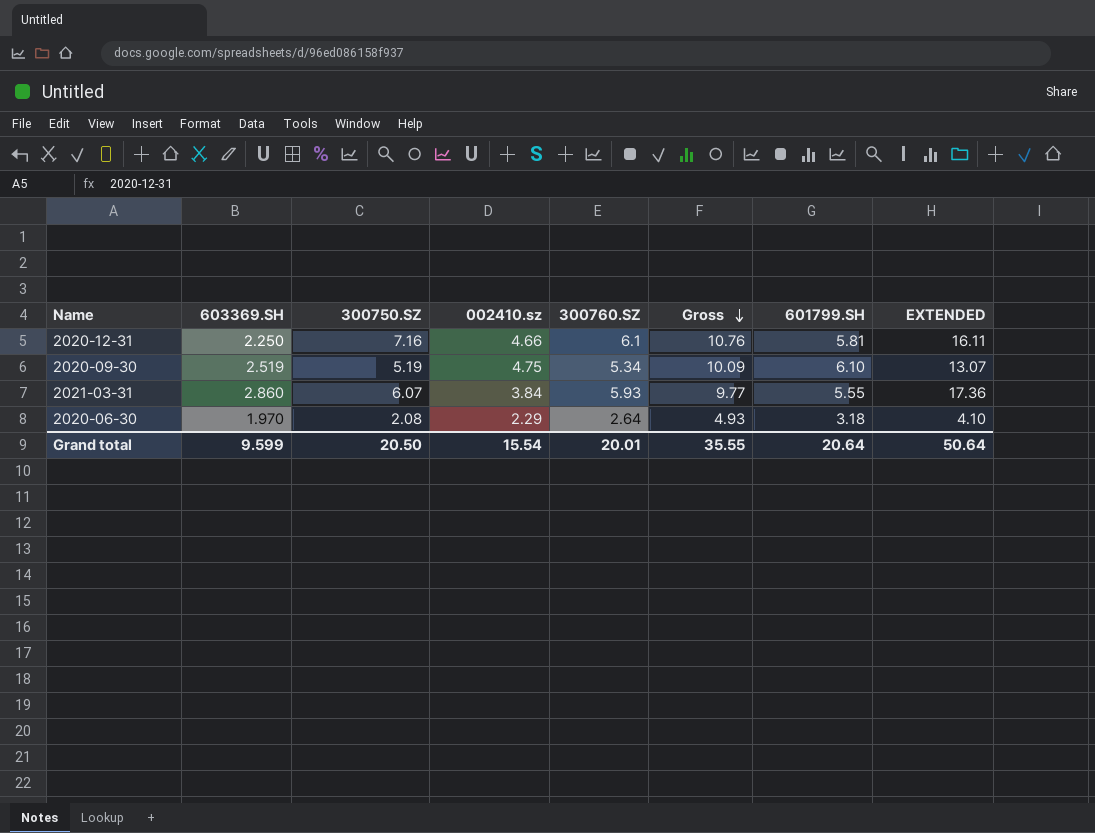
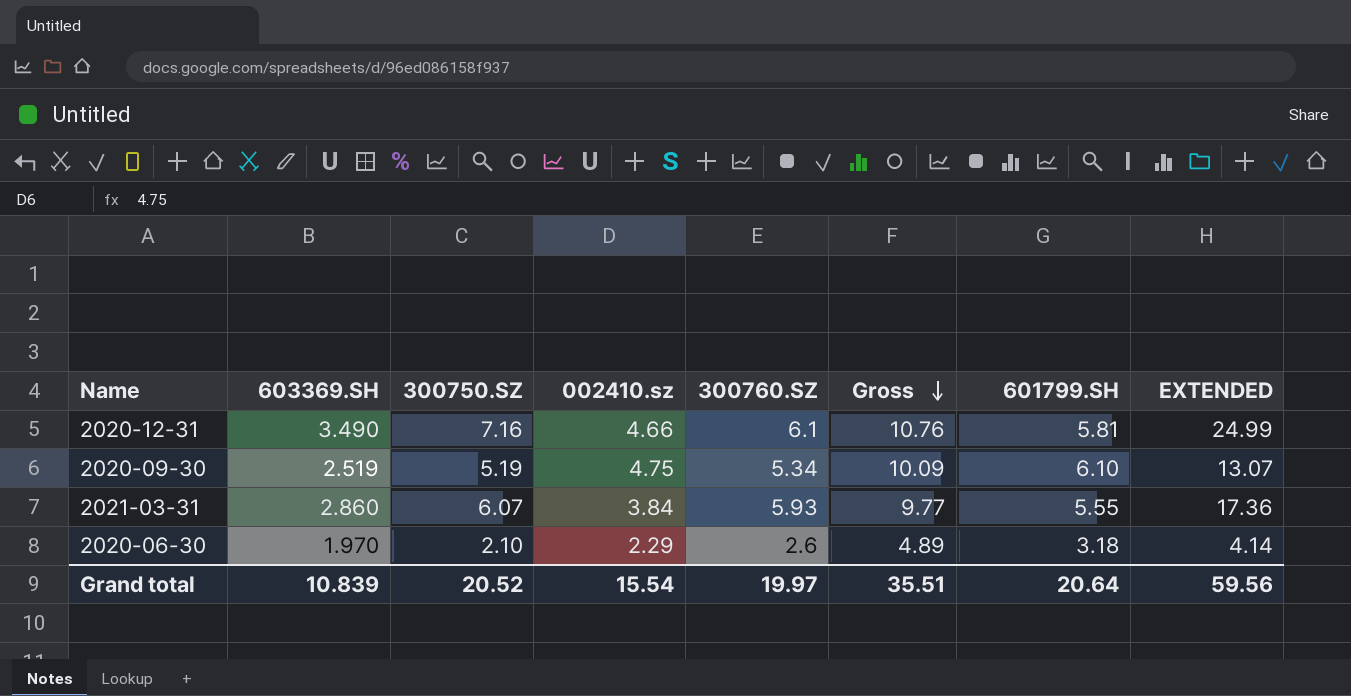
2020-12-31 | 603369.SH: 2.250 -> 3.490
2020-12-31 | EXTENDED: 16.11 -> 24.99
2020-06-30 | 300750.SZ: 2.08 -> 2.10
2020-06-30 | 300760.SZ: 2.64 -> 2.6
2020-06-30 | Gross: 4.93 -> 4.89
2020-06-30 | EXTENDED: 4.10 -> 4.14
Grand total | 603369.SH: 9.599 -> 10.839
Grand total | 300750.SZ: 20.50 -> 20.52
Grand total | 300760.SZ: 20.01 -> 19.97
Grand total | Gross: 35.55 -> 35.51
Grand total | EXTENDED: 50.64 -> 59.56

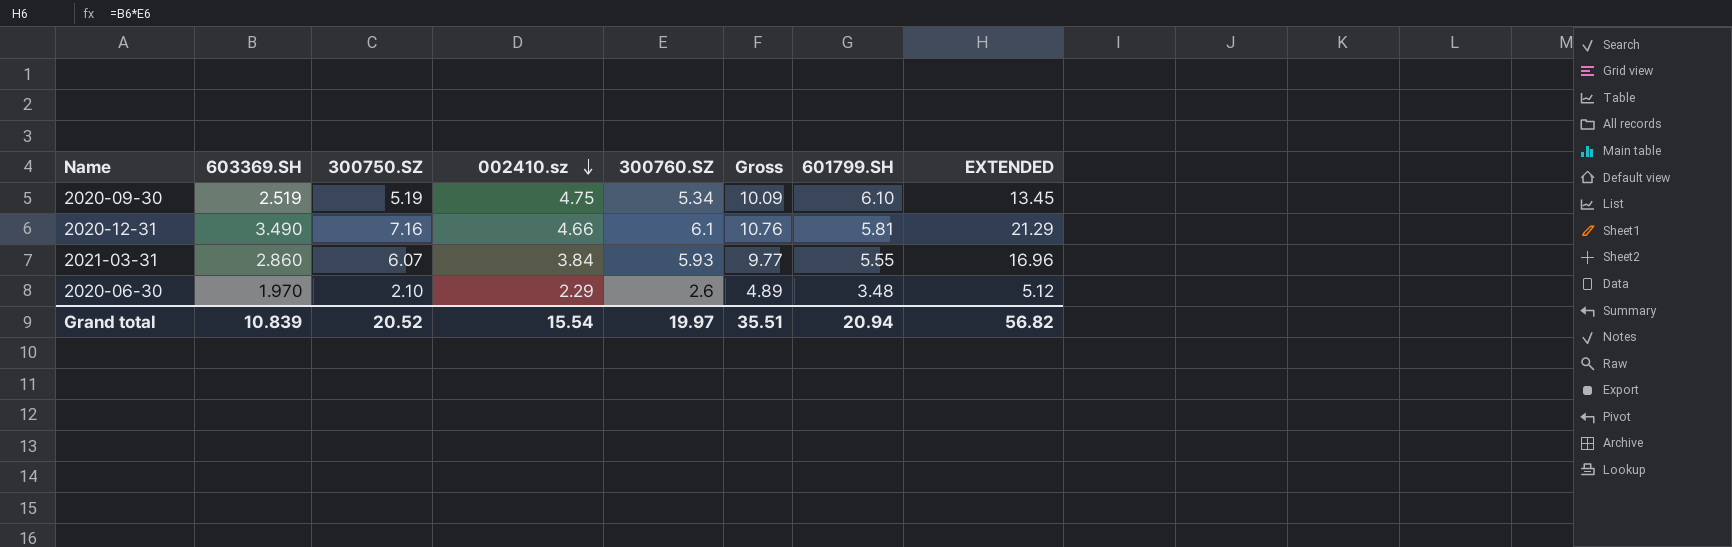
row order: Gross descending -> 002410.sz descending
column EXTENDED | formula: [603369.SH] * [300750.SZ] -> [603369.SH] * [300760.SZ]
2020-06-30 | 601799.SH: 3.18 -> 3.48
Grand total | 601799.SH: 20.64 -> 20.94
Grand total | EXTENDED: 59.56 -> 56.82

